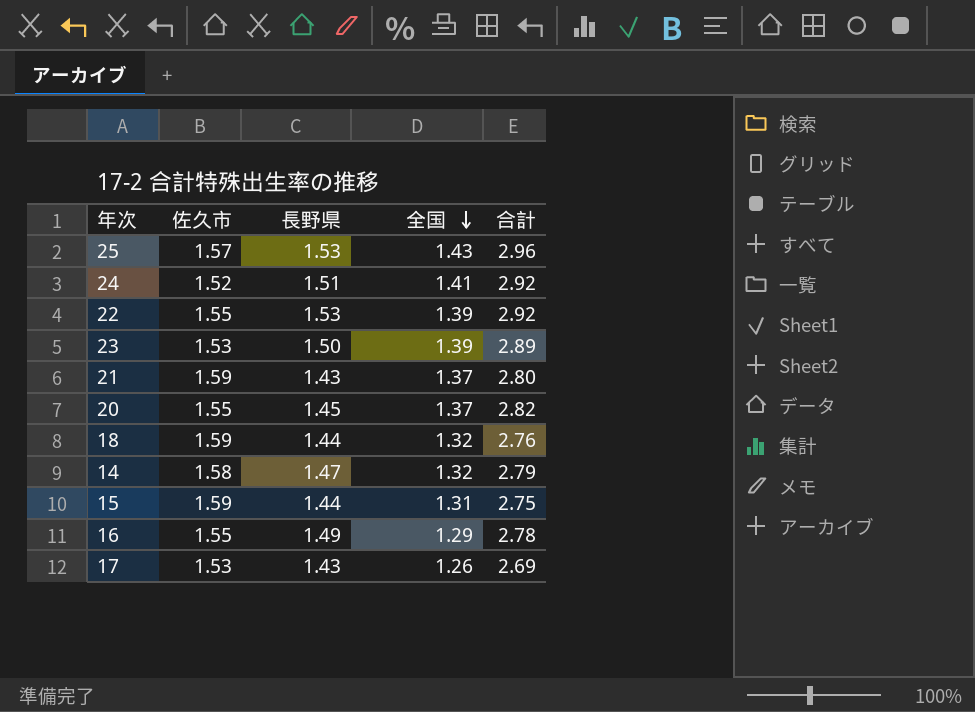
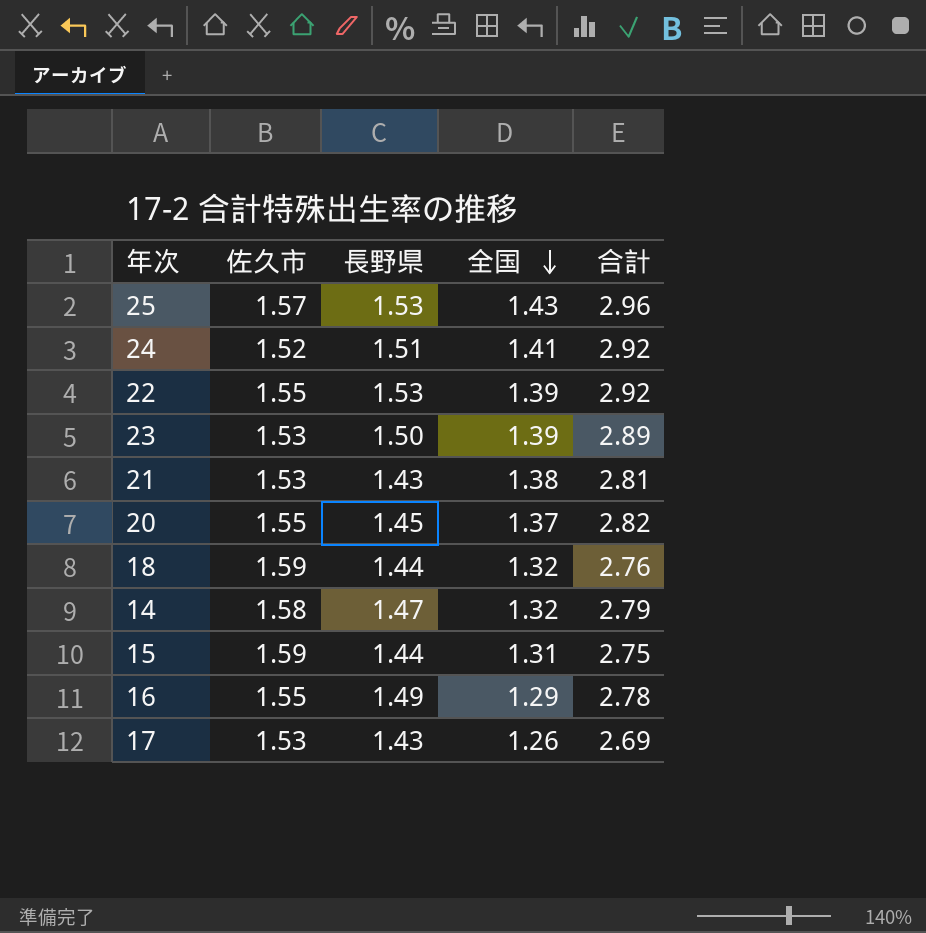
21 | 佐久市: 1.59 -> 1.53
21 | 全国: 1.37 -> 1.38
21 | 合計: 2.80 -> 2.81

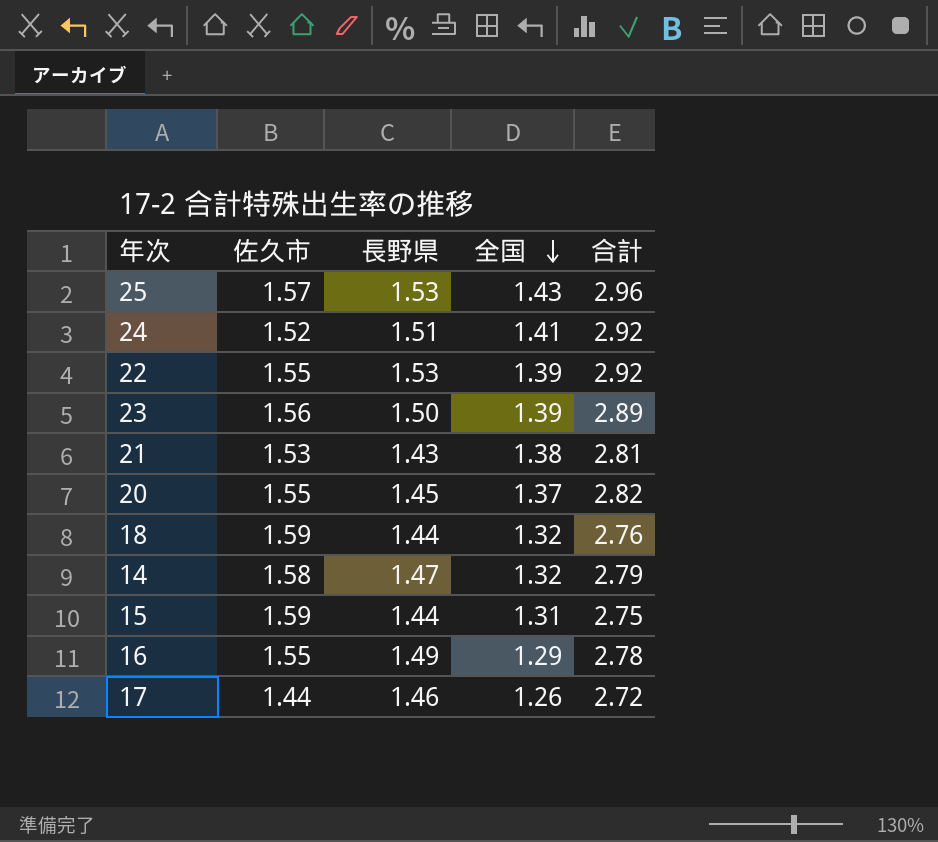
23 | 佐久市: 1.53 -> 1.56
17 | 佐久市: 1.53 -> 1.44
17 | 長野県: 1.43 -> 1.46
17 | 合計: 2.69 -> 2.72

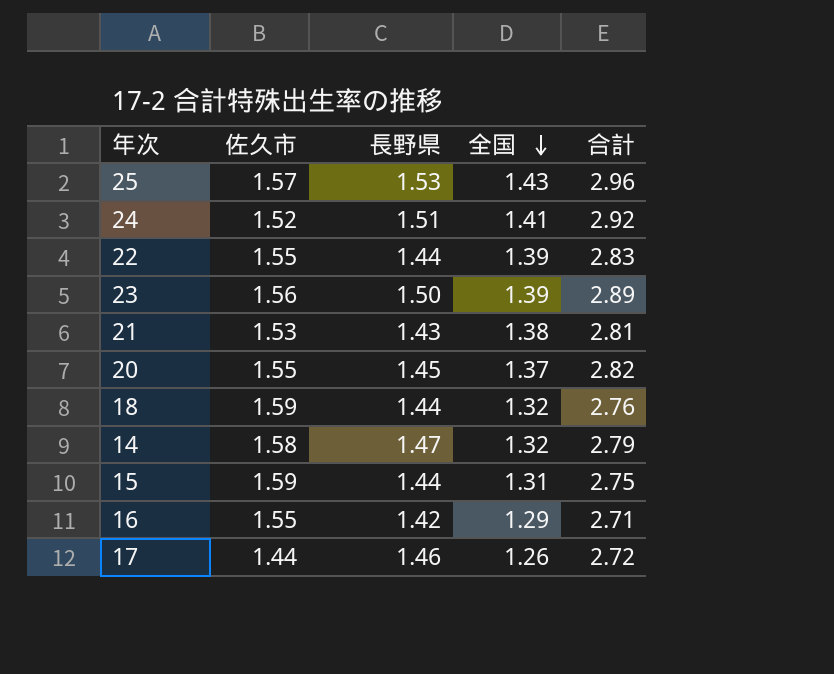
22 | 長野県: 1.53 -> 1.44
22 | 合計: 2.92 -> 2.83
16 | 長野県: 1.49 -> 1.42
16 | 合計: 2.78 -> 2.71

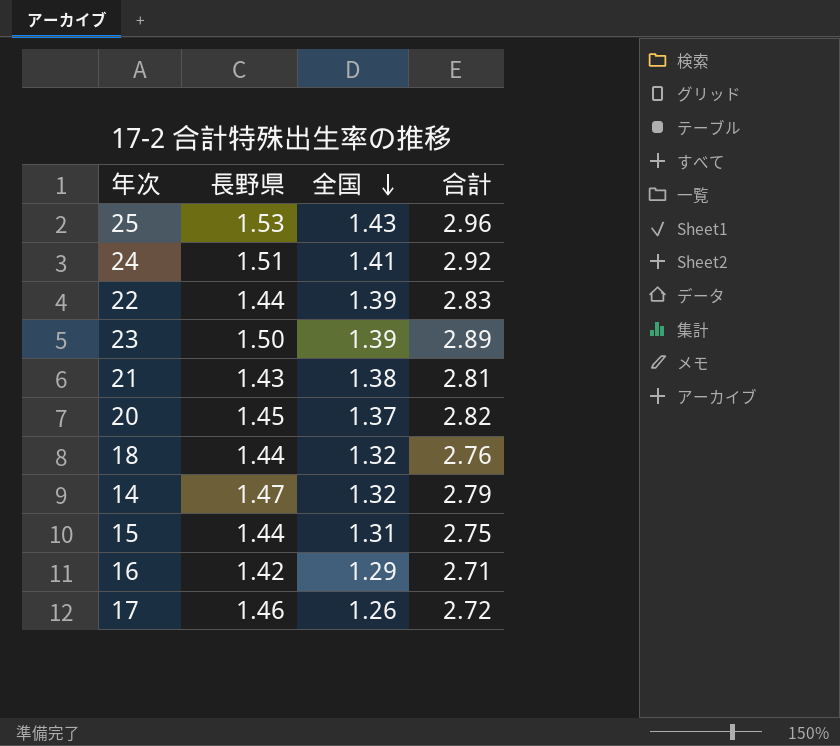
column 佐久市 | position: 2 -> none

